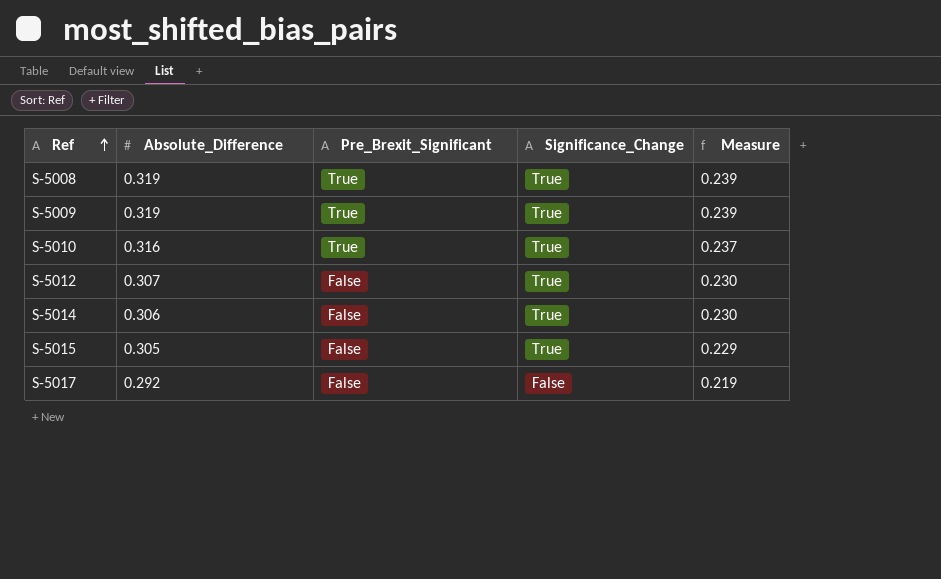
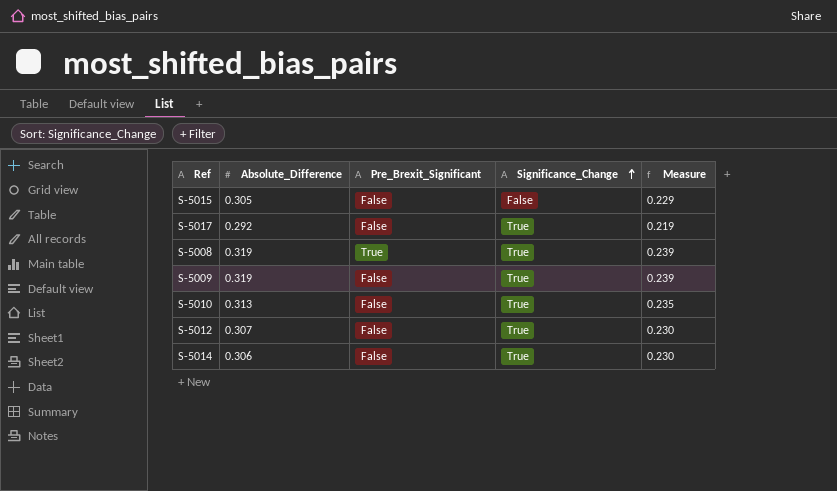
row order: Ref ascending -> Significance_Change ascending
S-5015 | Significance_Change: True -> False
S-5017 | Significance_Change: False -> True
S-5009 | Pre_Brexit_Significant: True -> False
S-5010 | Absolute_Difference: 0.316 -> 0.313
S-5010 | Pre_Brexit_Significant: True -> False
S-5010 | Measure: 0.237 -> 0.235

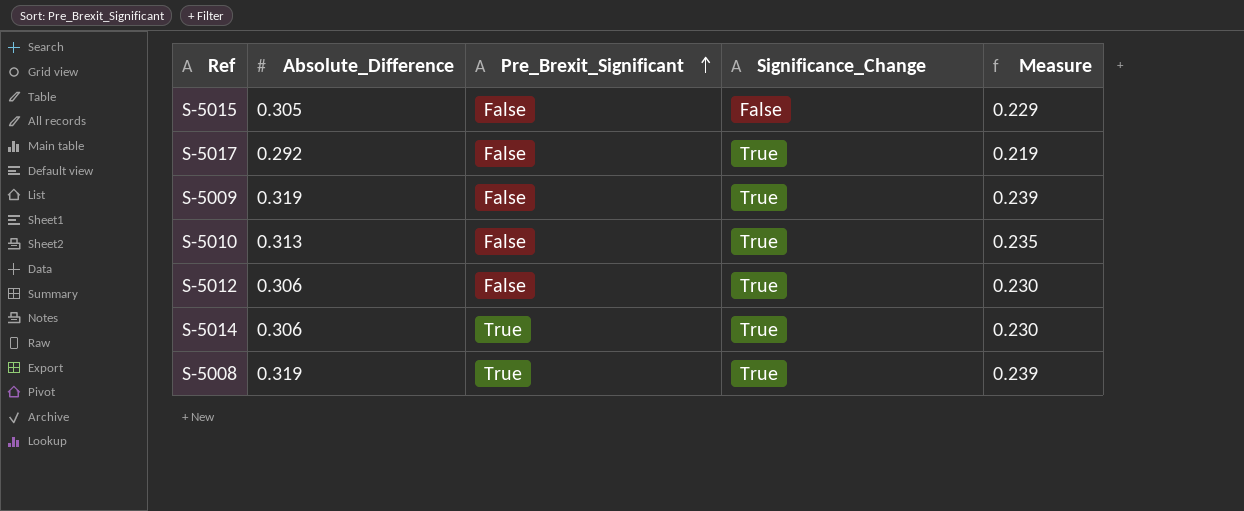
row order: Significance_Change ascending -> Pre_Brexit_Significant ascending
S-5012 | Absolute_Difference: 0.307 -> 0.306
S-5014 | Pre_Brexit_Significant: False -> True

